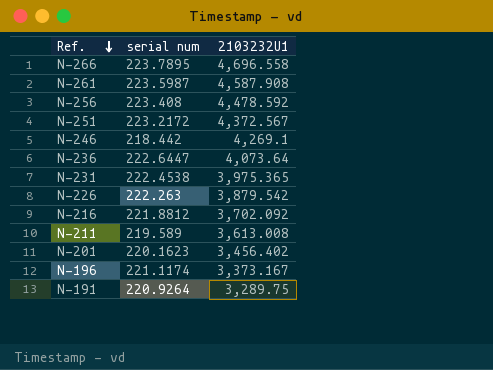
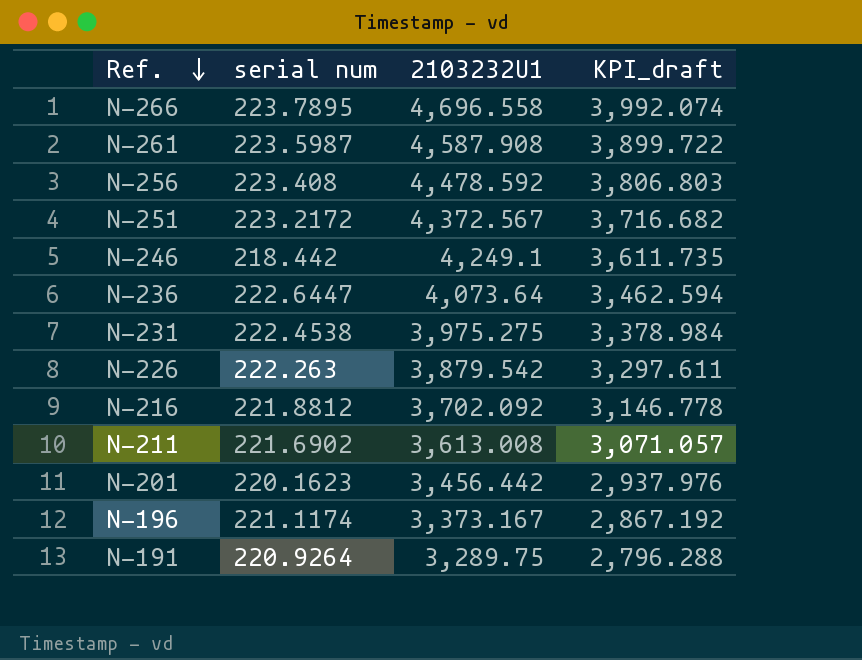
column KPI_draft | formula: none -> [2103232U1] * 0.85
N-246 | 2103232U1: 4,269.1 -> 4,249.1
N-231 | 2103232U1: 3,975.365 -> 3,975.275
N-211 | serial num: 219.589 -> 221.6902
N-201 | 2103232U1: 3,456.402 -> 3,456.442

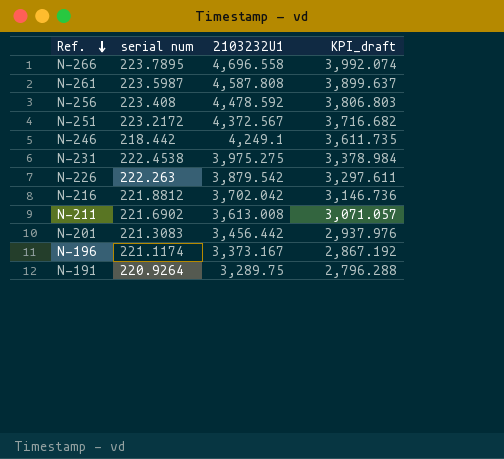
row N-236: 222.6447 | 4,073.64 | 3,462.594 -> none
N-261 | 2103232U1: 4,587.908 -> 4,587.808
N-261 | KPI_draft: 3,899.722 -> 3,899.637
N-216 | 2103232U1: 3,702.092 -> 3,702.042
N-216 | KPI_draft: 3,146.778 -> 3,146.736
N-201 | serial num: 220.1623 -> 221.3083

